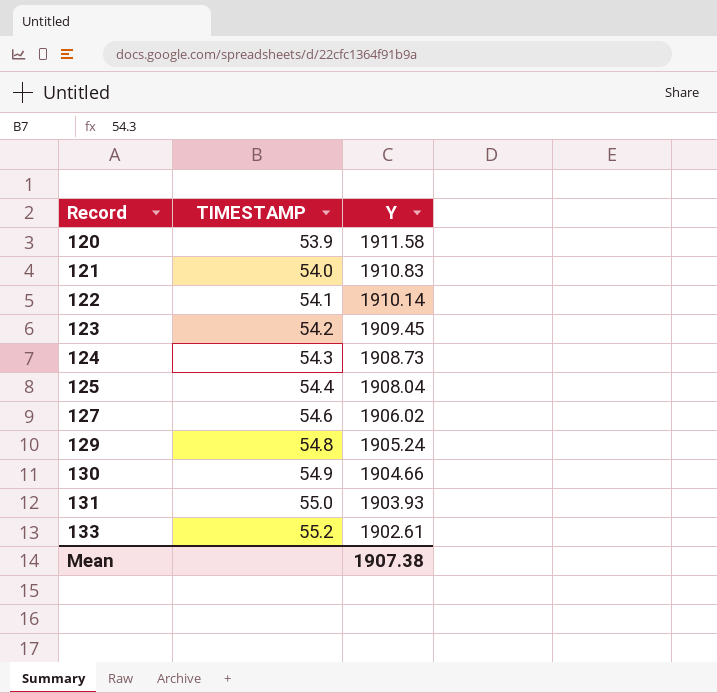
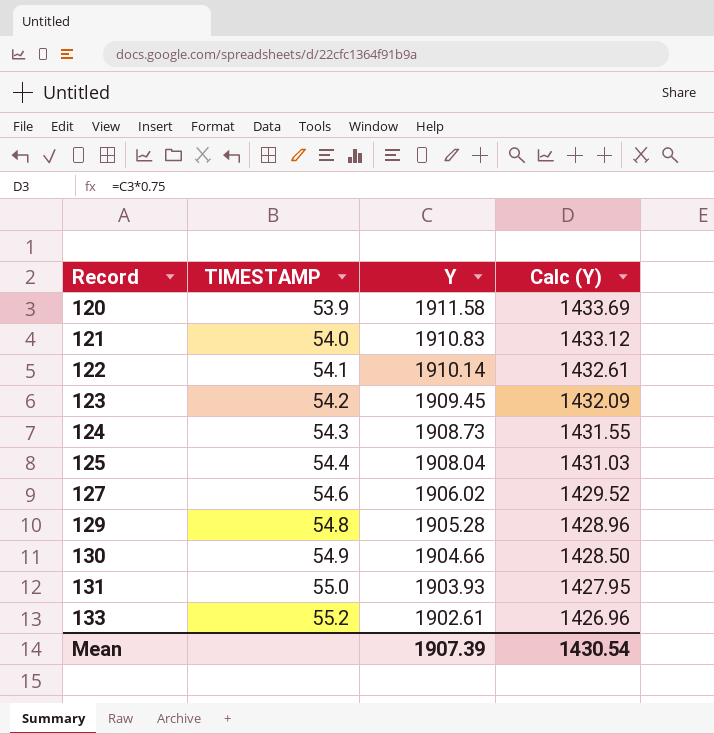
column Calc (Y) | formula: none -> [Y] * 0.75
129 | Y: 1905.24 -> 1905.28
Mean | Y: 1907.38 -> 1907.39

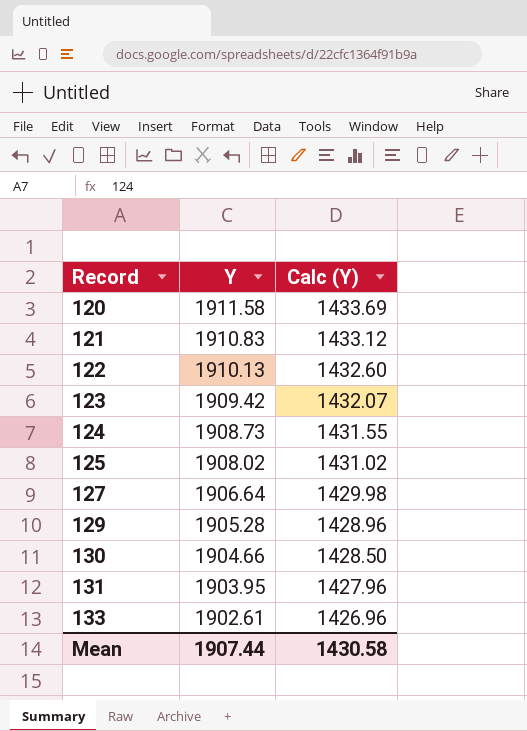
column TIMESTAMP | position: 2 -> none
122 | Y: 1910.14 -> 1910.13
122 | Calc (Y): 1432.61 -> 1432.60
123 | Y: 1909.45 -> 1909.42
123 | Calc (Y): 1432.09 -> 1432.07
125 | Y: 1908.04 -> 1908.02
125 | Calc (Y): 1431.03 -> 1431.02
127 | Y: 1906.02 -> 1906.64
127 | Calc (Y): 1429.52 -> 1429.98
131 | Y: 1903.93 -> 1903.95
131 | Calc (Y): 1427.95 -> 1427.96
Mean | Y: 1907.39 -> 1907.44
Mean | Calc (Y): 1430.54 -> 1430.58

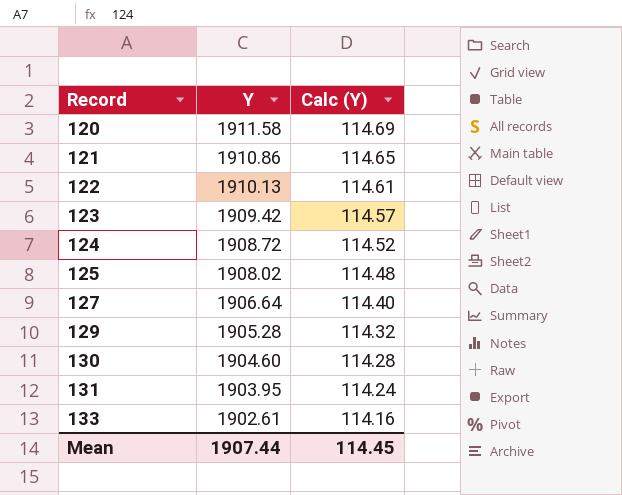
column Calc (Y) | formula: [Y] * 0.75 -> [Y] * 0.06
121 | Y: 1910.83 -> 1910.86
124 | Y: 1908.73 -> 1908.72
130 | Y: 1904.66 -> 1904.60
Mean | Calc (Y): 1430.58 -> 114.45

